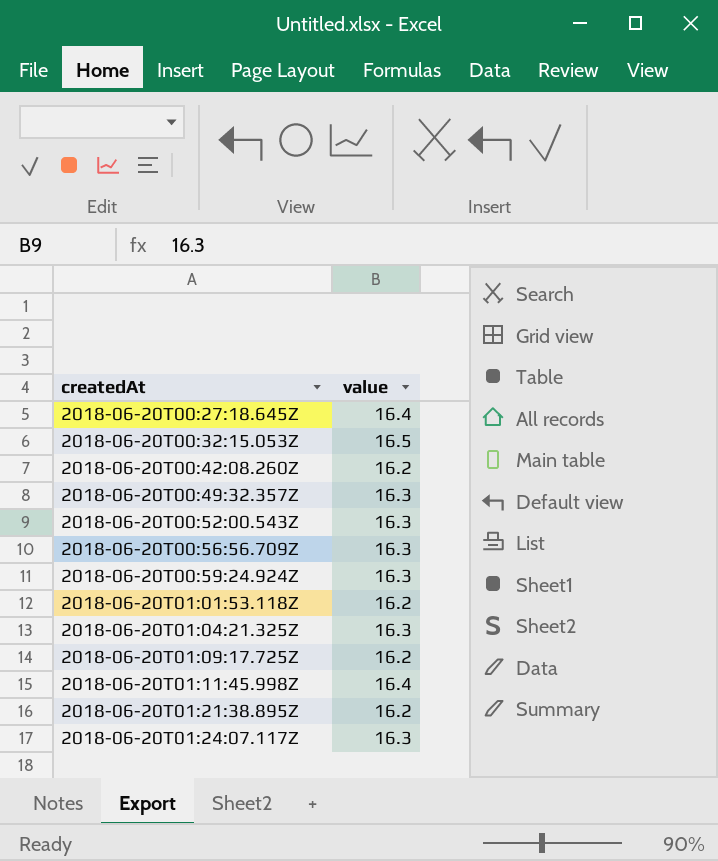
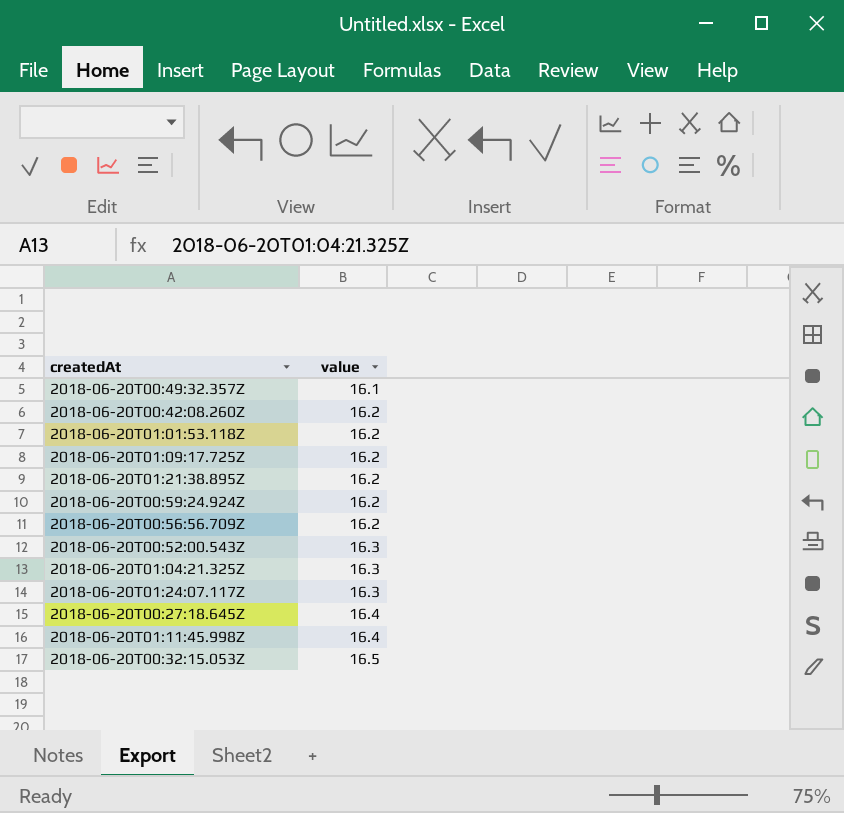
row order: createdAt ascending -> value ascending
2018-06-20T00:49:32.357Z | value: 16.3 -> 16.1
2018-06-20T00:59:24.924Z | value: 16.3 -> 16.2
2018-06-20T00:56:56.709Z | value: 16.3 -> 16.2

